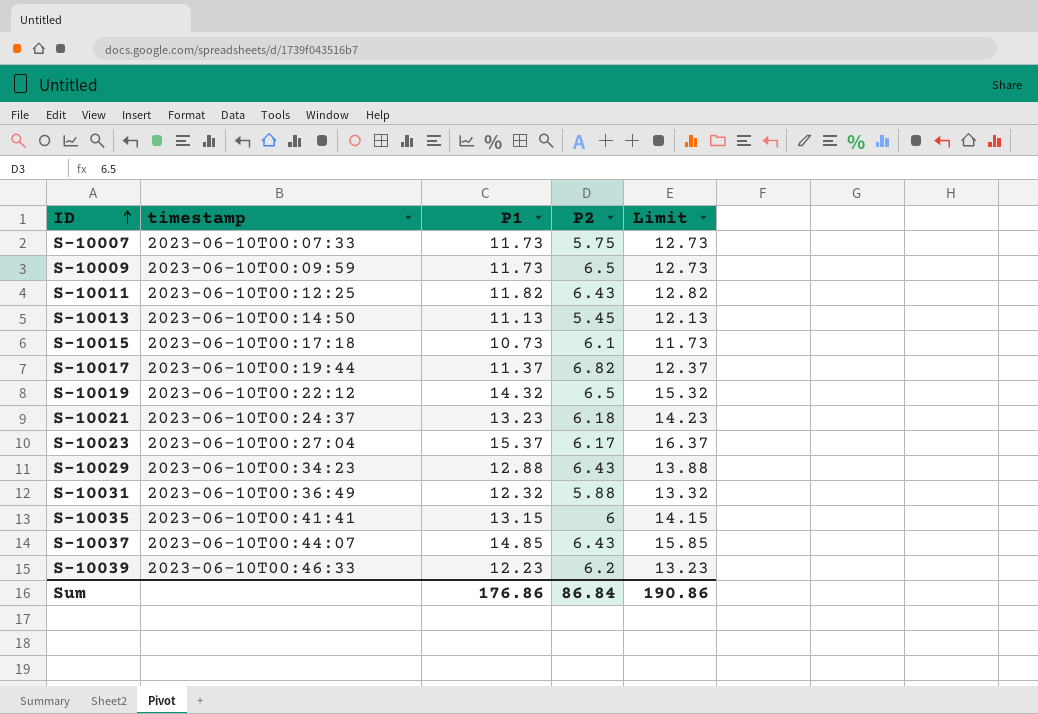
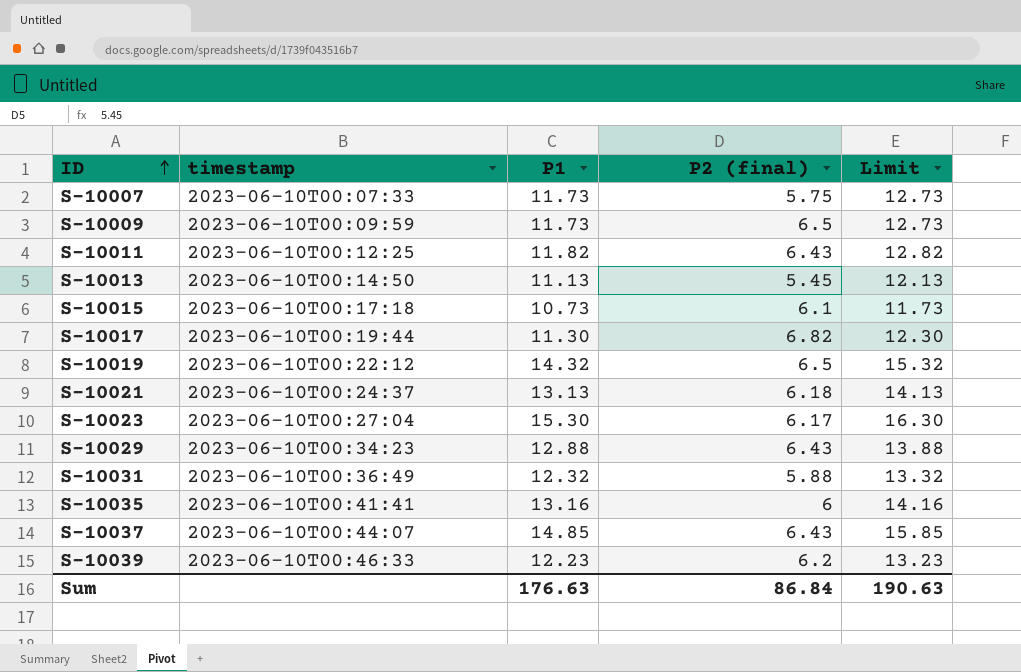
column name: P2 -> P2 (final)
S-10017 | P1: 11.37 -> 11.30
S-10017 | Limit: 12.37 -> 12.30
S-10021 | P1: 13.23 -> 13.13
S-10021 | Limit: 14.23 -> 14.13
S-10023 | P1: 15.37 -> 15.30
S-10023 | Limit: 16.37 -> 16.30
S-10035 | P1: 13.15 -> 13.16
S-10035 | Limit: 14.15 -> 14.16
Sum | P1: 176.86 -> 176.63
Sum | Limit: 190.86 -> 190.63

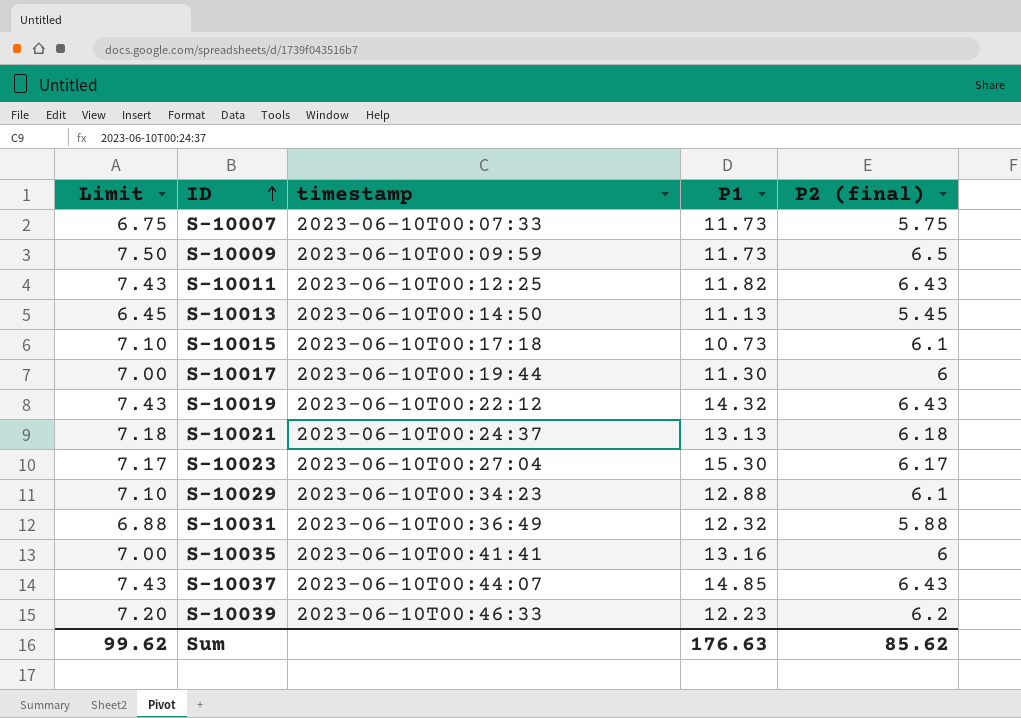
column Limit | formula: [P1] + 1 -> [P2 (final)] + 1
column Limit | position: 5 -> 1
S-10017 | P2 (final): 6.82 -> 6
S-10019 | P2 (final): 6.5 -> 6.43
S-10029 | P2 (final): 6.43 -> 6.1
Sum | Limit: 190.63 -> 99.62
Sum | P2 (final): 86.84 -> 85.62

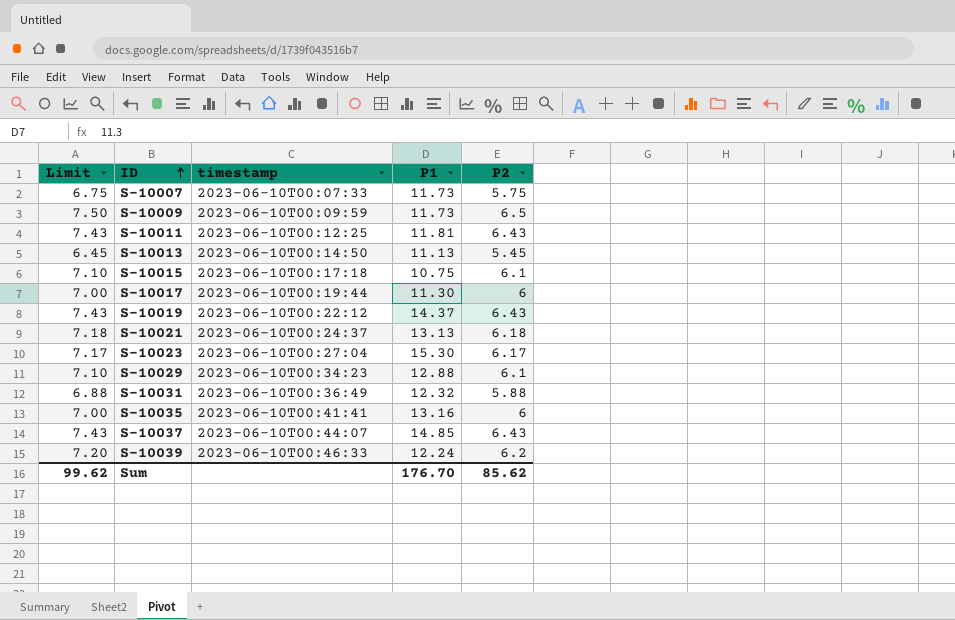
column name: P2 (final) -> P2
S-10011 | P1: 11.82 -> 11.81
S-10015 | P1: 10.73 -> 10.75
S-10019 | P1: 14.32 -> 14.37
S-10039 | P1: 12.23 -> 12.24
Sum | P1: 176.63 -> 176.70

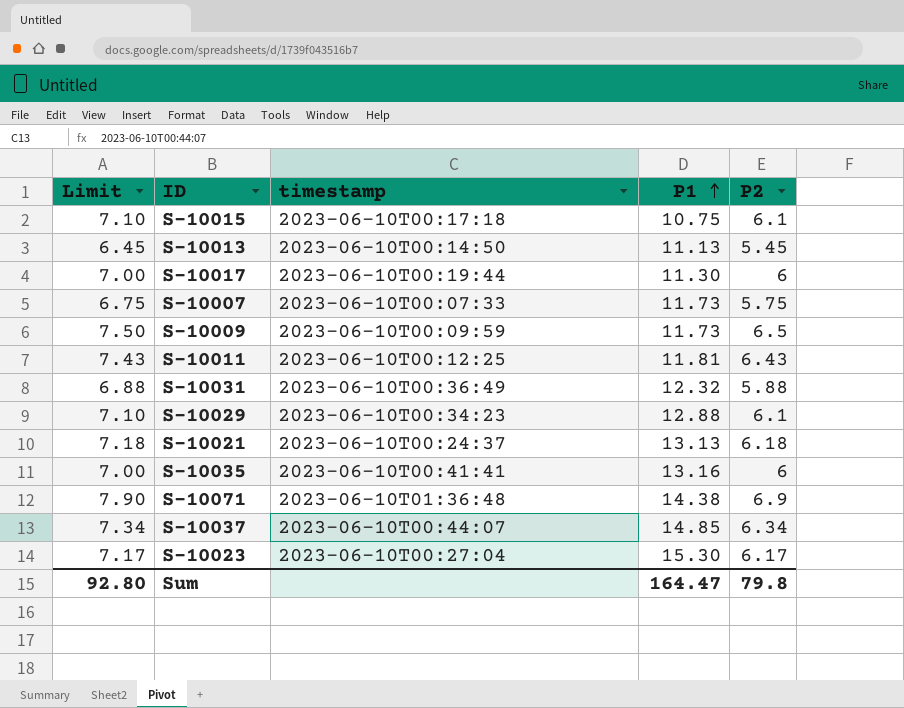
row order: ID ascending -> P1 ascending
row S-10019: 7.43 | 2023-06-10T00:22:12 | 14.37 | 6.43 -> none
row S-10039: 7.20 | 2023-06-10T00:46:33 | 12.24 | 6.2 -> none
row S-10071: none -> 7.90 | 2023-06-10T01:36:48 | 14.38 | 6.9
S-10037 | Limit: 7.43 -> 7.34
S-10037 | P2: 6.43 -> 6.34
Sum | Limit: 99.62 -> 92.80
Sum | P1: 176.70 -> 164.47
Sum | P2: 85.62 -> 79.8

